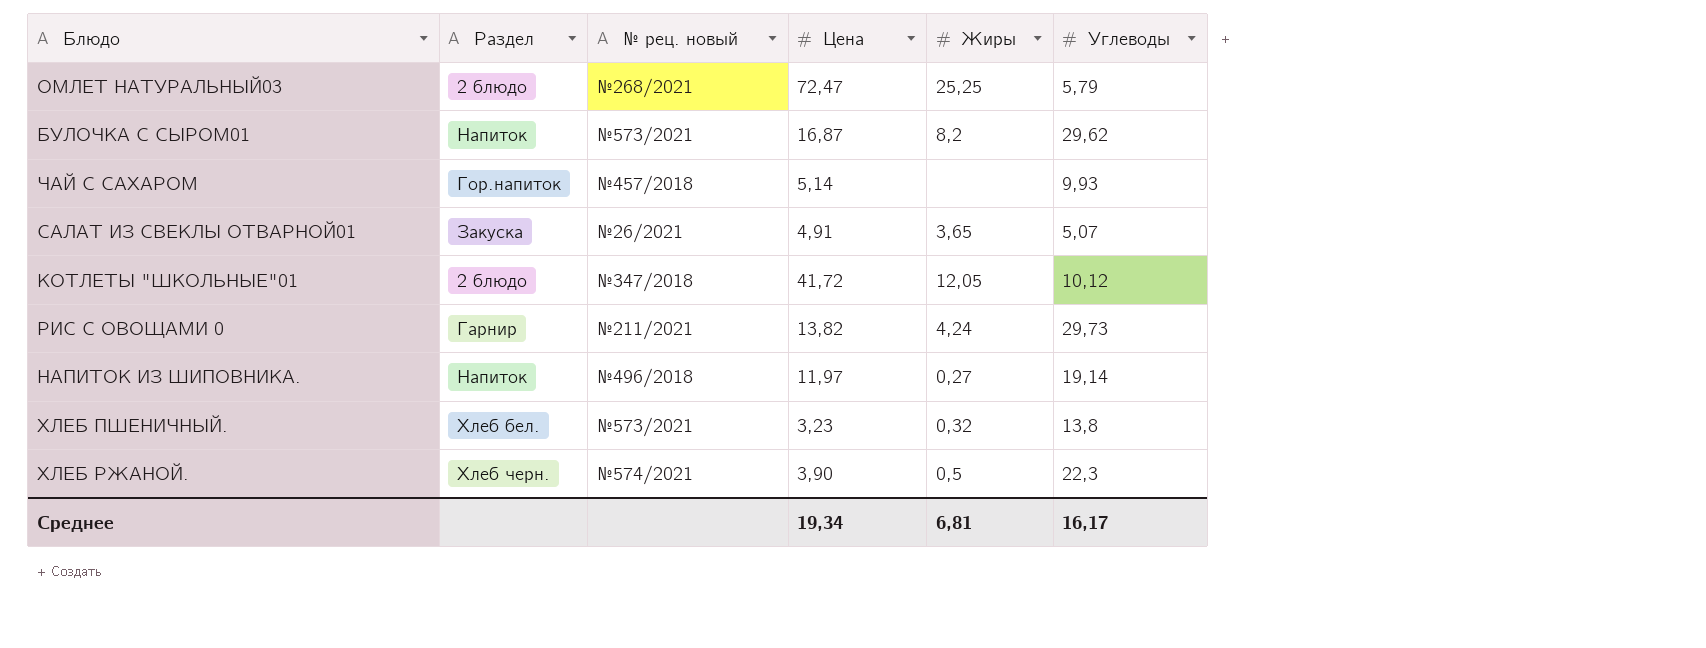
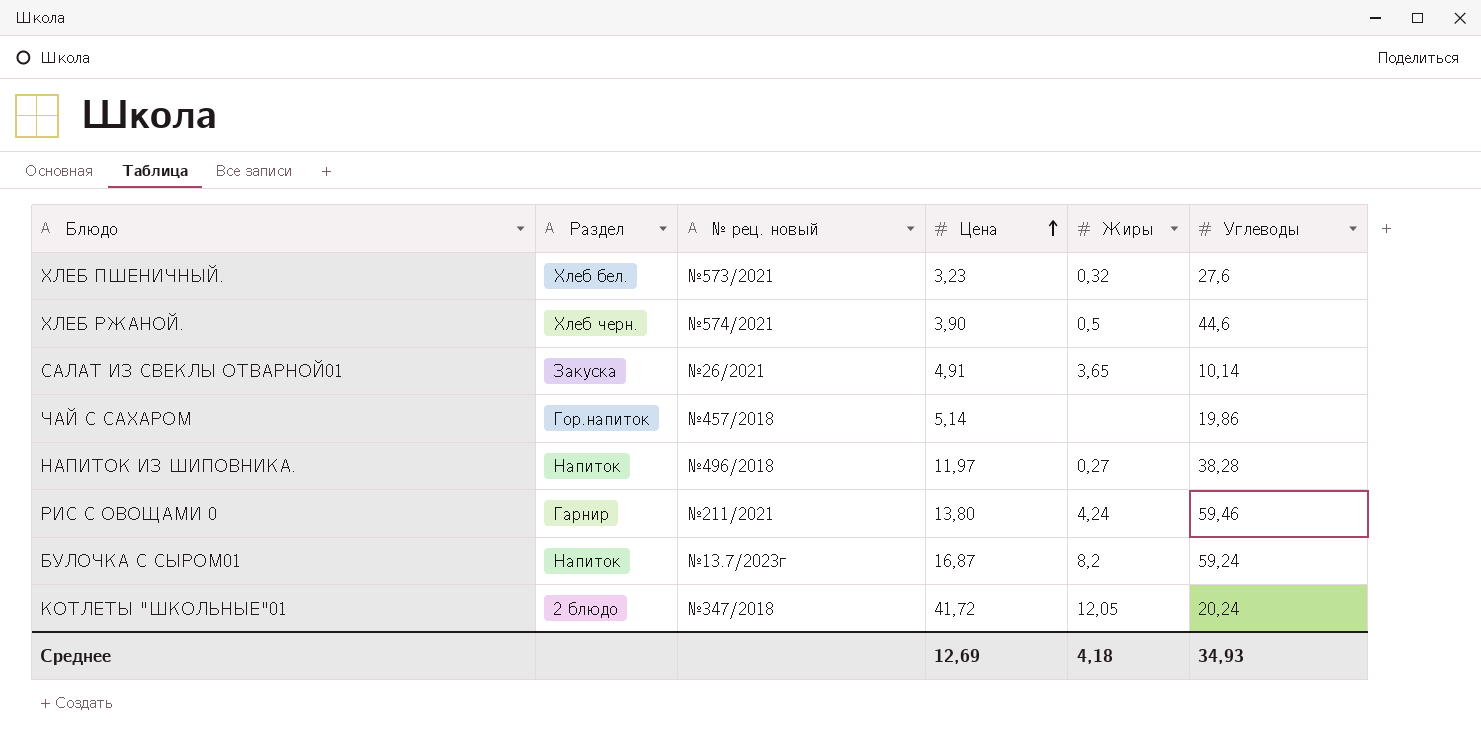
row order: none -> Цена ascending
row ОМЛЕТ НАТУРАЛЬНЫЙ03: 2 блюдо | №268/2021 | 72,47 | 25,25 | 5,79 -> none
ХЛЕБ ПШЕНИЧНЫЙ. | Углеводы: 13,8 -> 27,6
ХЛЕБ РЖАНОЙ. | Углеводы: 22,3 -> 44,6
САЛАТ ИЗ СВЕКЛЫ ОТВАРНОЙ01 | Углеводы: 5,07 -> 10,14
ЧАЙ С САХАРОМ | Углеводы: 9,93 -> 19,86
НАПИТОК ИЗ ШИПОВНИКА. | Углеводы: 19,14 -> 38,28
РИС С ОВОЩАМИ 0 | Цена: 13,82 -> 13,80
РИС С ОВОЩАМИ 0 | Углеводы: 29,73 -> 59,46
БУЛОЧКА С СЫРОМ01 | № рец. новый: №573/2021 -> №13.7/2023г
БУЛОЧКА С СЫРОМ01 | Углеводы: 29,62 -> 59,24
КОТЛЕТЫ "ШКОЛЬНЫЕ"01 | Углеводы: 10,12 -> 20,24
Среднее | Цена: 19,34 -> 12,69
Среднее | Жиры: 6,81 -> 4,18
Среднее | Углеводы: 16,17 -> 34,93

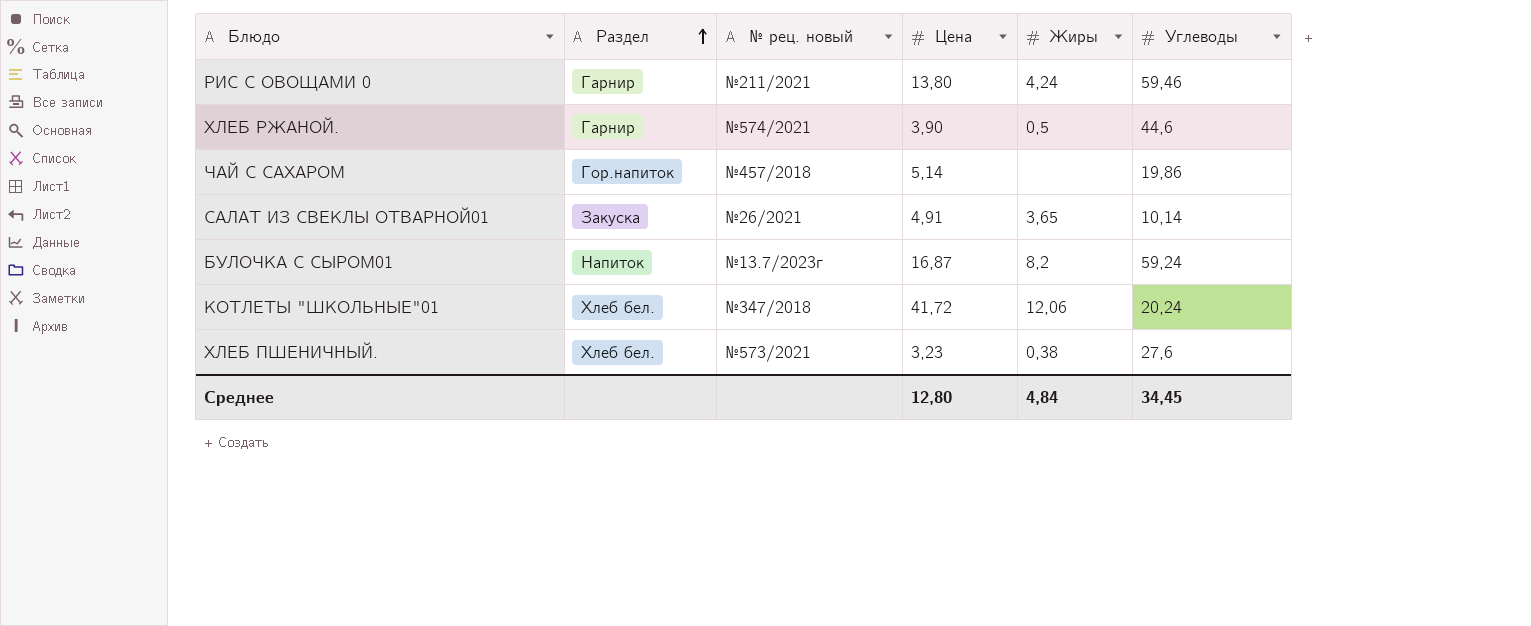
row order: Цена ascending -> Раздел ascending
row НАПИТОК ИЗ ШИПОВНИКА.: Напиток | №496/2018 | 11,97 | 0,27 | 38,28 -> none
ХЛЕБ РЖАНОЙ. | Раздел: Хлеб черн. -> Гарнир
КОТЛЕТЫ "ШКОЛЬНЫЕ"01 | Раздел: 2 блюдо -> Хлеб бел.
КОТЛЕТЫ "ШКОЛЬНЫЕ"01 | Жиры: 12,05 -> 12,06
ХЛЕБ ПШЕНИЧНЫЙ. | Жиры: 0,32 -> 0,38
Среднее | Цена: 12,69 -> 12,80
Среднее | Жиры: 4,18 -> 4,84
Среднее | Углеводы: 34,93 -> 34,45

